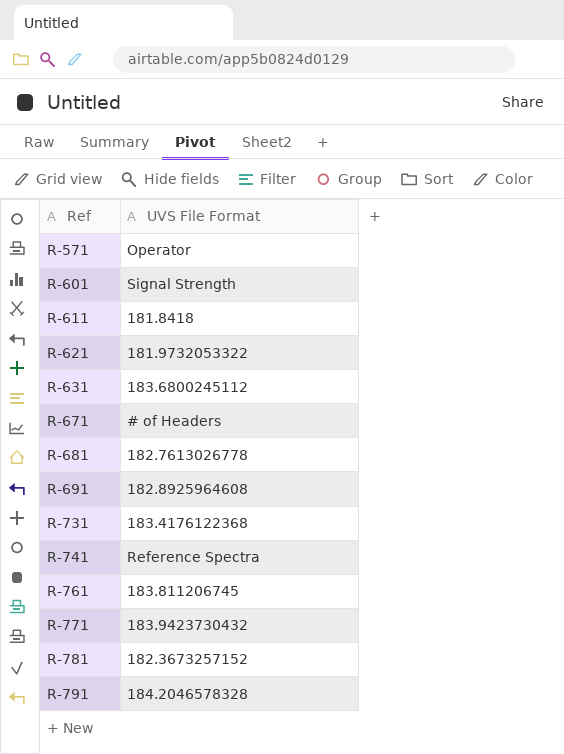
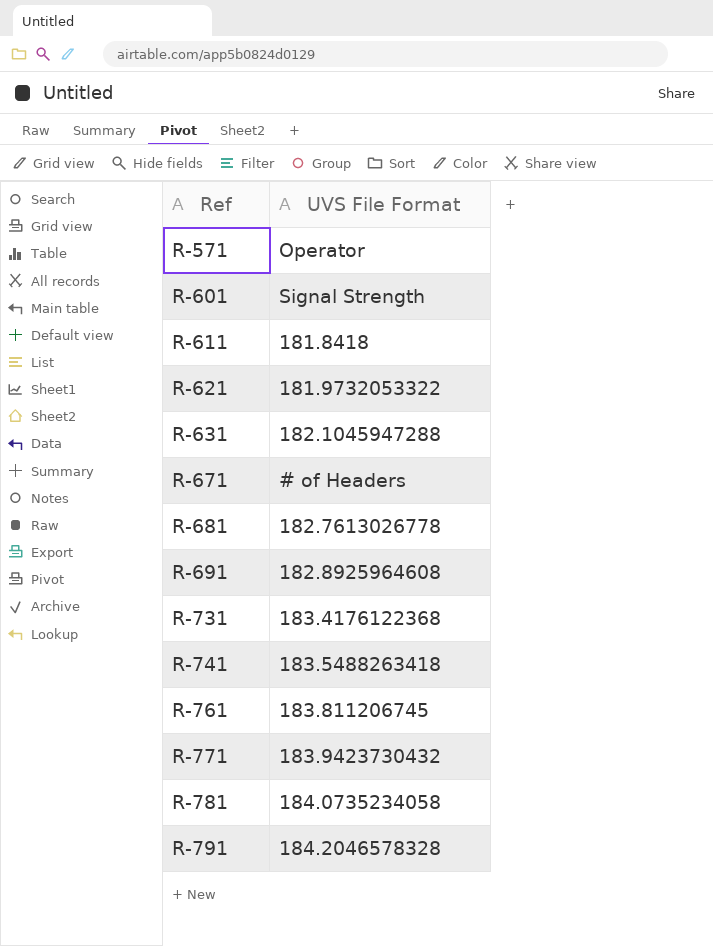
R-631 | UVS File Format: 183.6800245112 -> 182.1045947288
R-741 | UVS File Format: Reference Spectra -> 183.5488263418
R-781 | UVS File Format: 182.3673257152 -> 184.0735234058

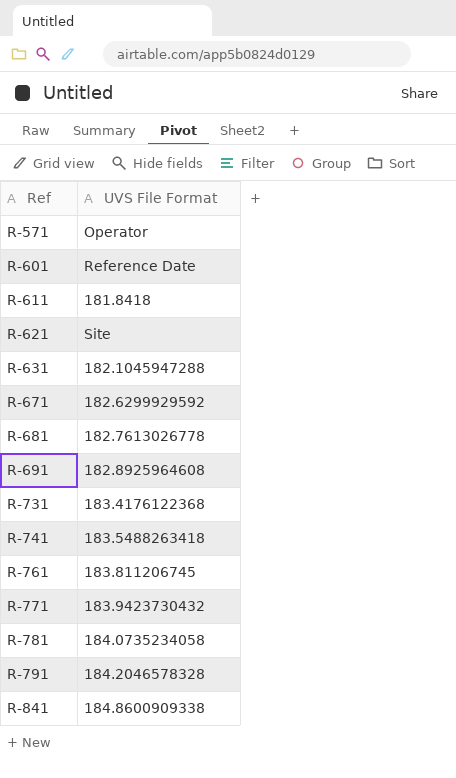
R-601 | UVS File Format: Signal Strength -> Reference Date
R-621 | UVS File Format: 181.9732053322 -> Site
R-671 | UVS File Format: # of Headers -> 182.6299929592
row R-841: none -> 184.8600909338

